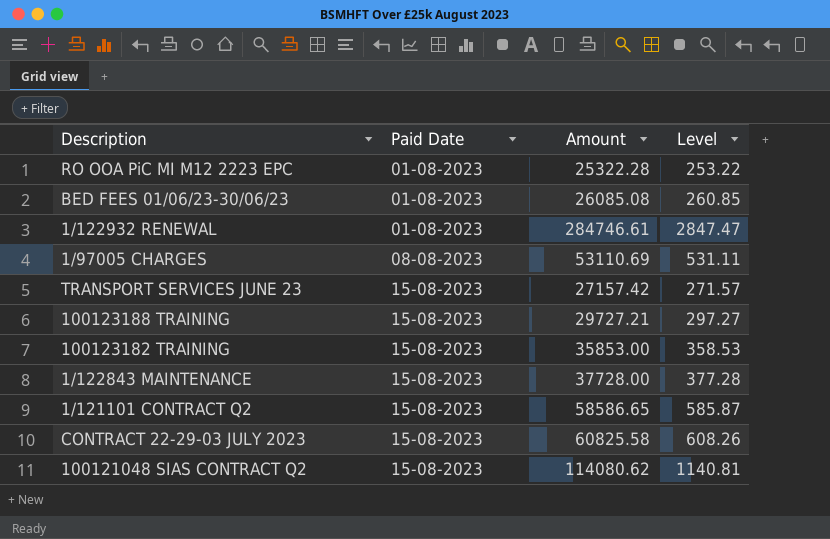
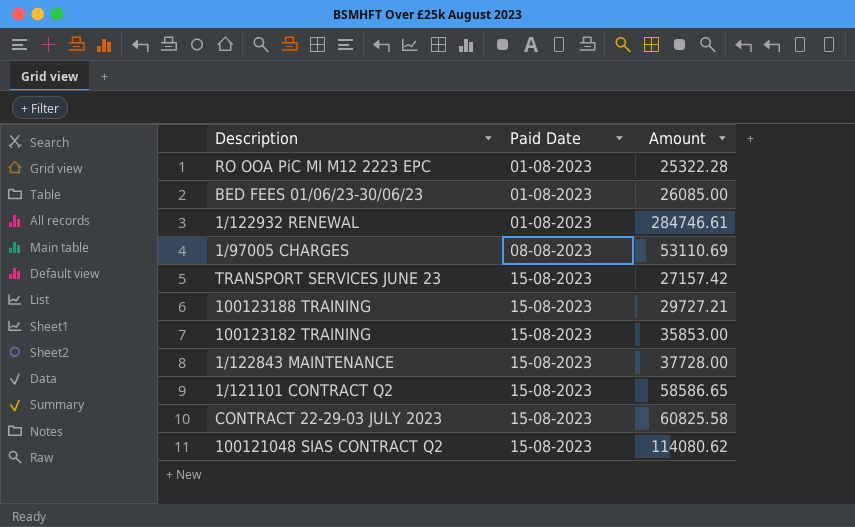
column Level | formula: [Amount] * 0.01 -> none
BED FEES 01/06/23-30/06/23 | Amount: 26085.08 -> 26085.00

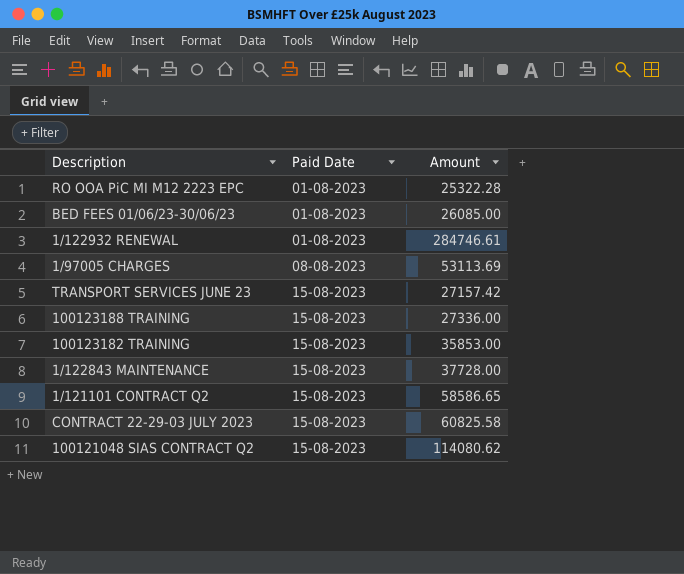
1/97005 CHARGES | Amount: 53110.69 -> 53113.69
100123188 TRAINING | Amount: 29727.21 -> 27336.00

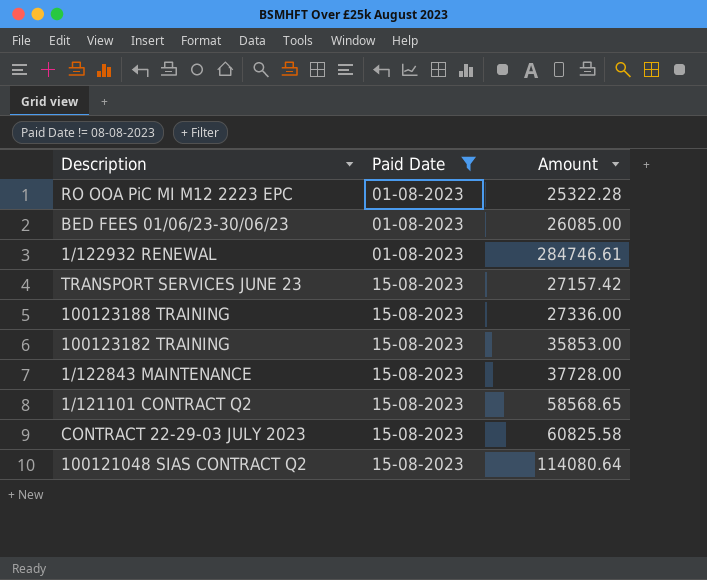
filter: none -> Paid Date != 08-08-2023
1/121101 CONTRACT Q2 | Amount: 58586.65 -> 58568.65
100121048 SIAS CONTRACT Q2 | Amount: 114080.62 -> 114080.64

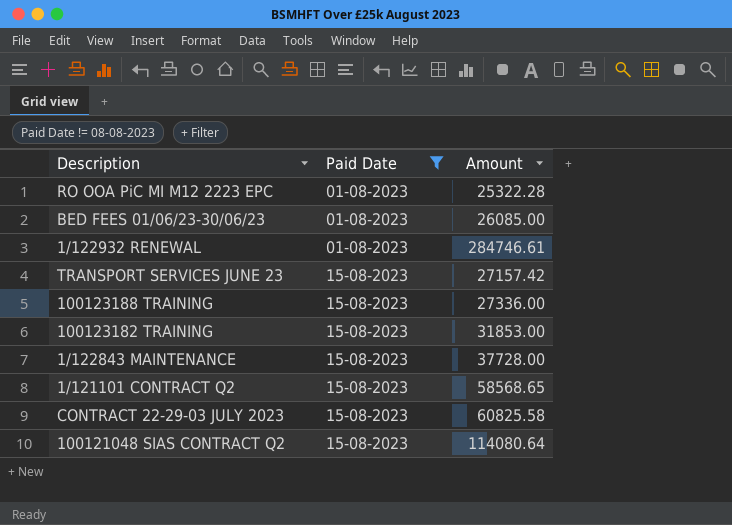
100123182 TRAINING | Amount: 35853.00 -> 31853.00

